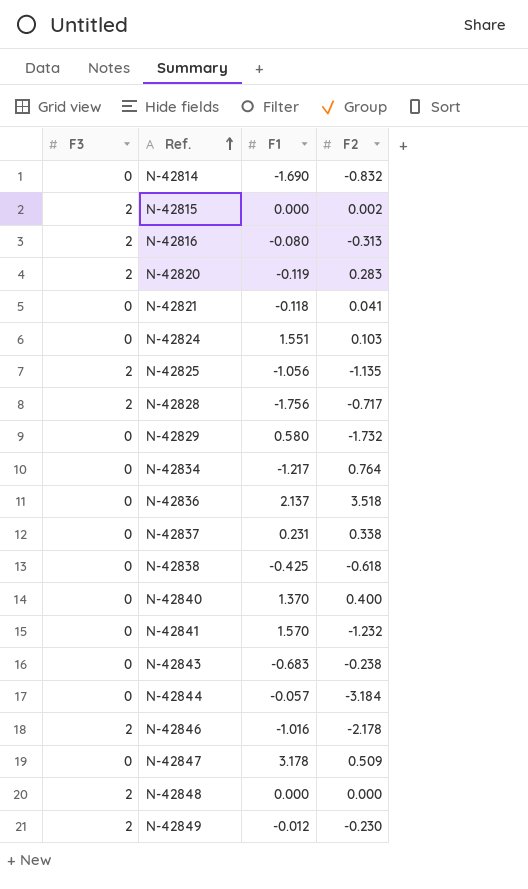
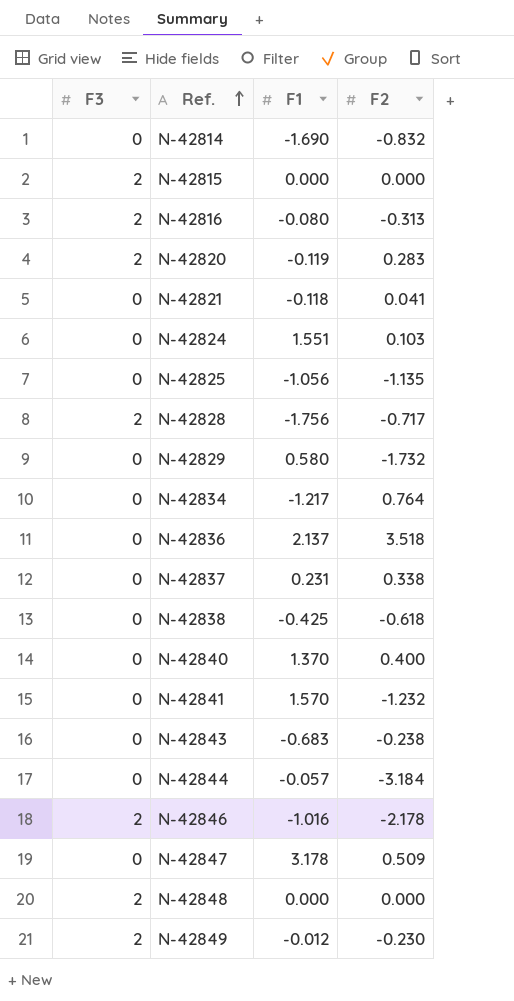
N-42815 | F2: 0.002 -> 0.000
N-42825 | F3: 2 -> 0

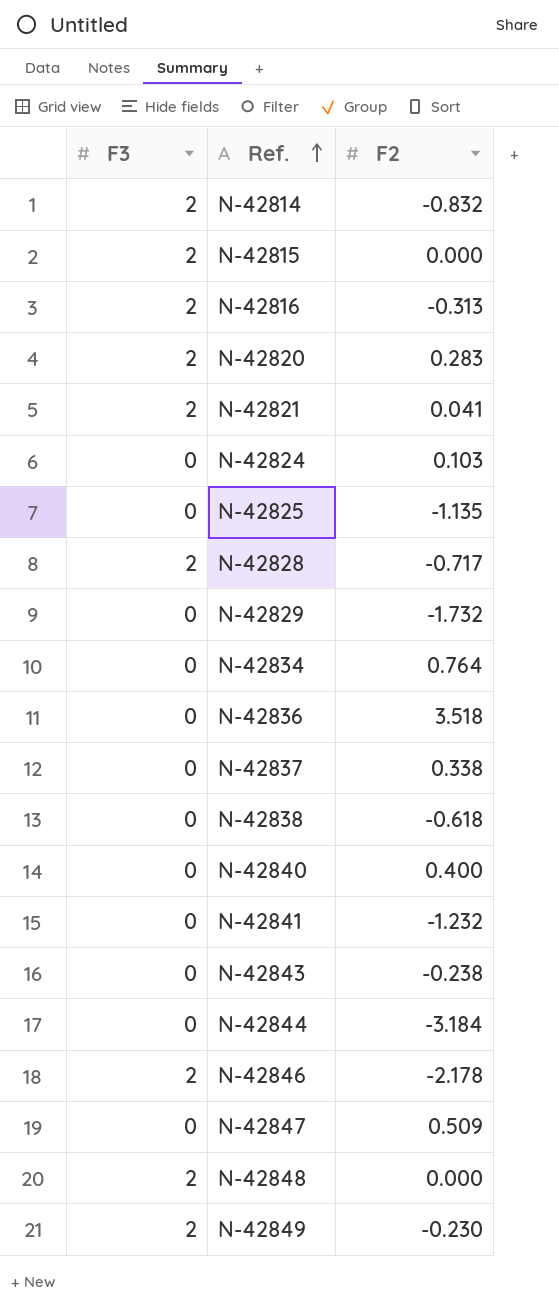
column F1 | position: 3 -> none
N-42814 | F3: 0 -> 2
N-42821 | F3: 0 -> 2

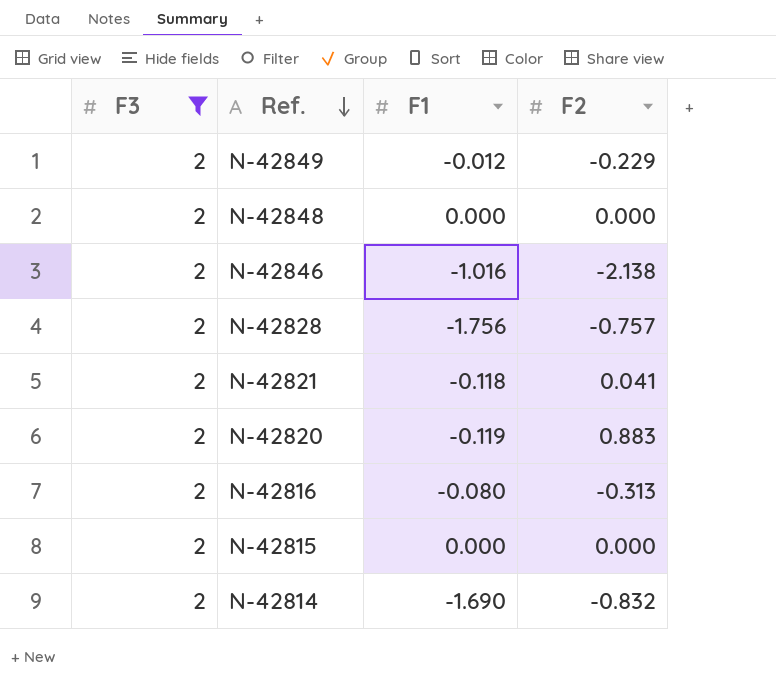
filter: none -> F3 = 2
row order: Ref. ascending -> Ref. descending
column F1 | position: none -> 3
N-42849 | F2: -0.230 -> -0.229
N-42846 | F2: -2.178 -> -2.138
N-42828 | F2: -0.717 -> -0.757
N-42820 | F2: 0.283 -> 0.883

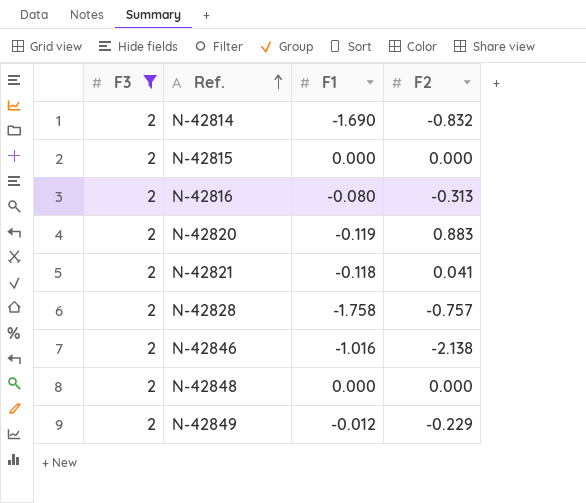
row order: Ref. descending -> Ref. ascending
N-42828 | F1: -1.756 -> -1.758

